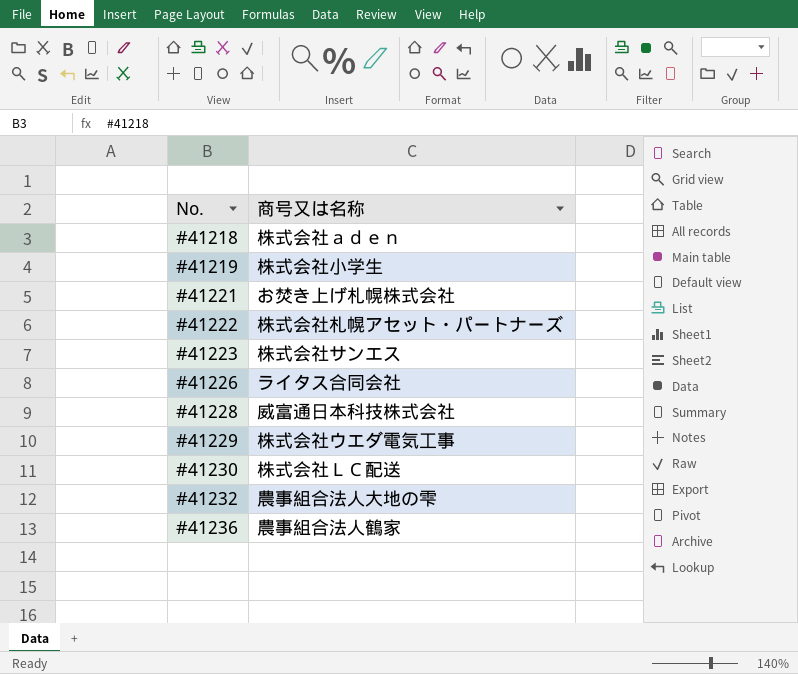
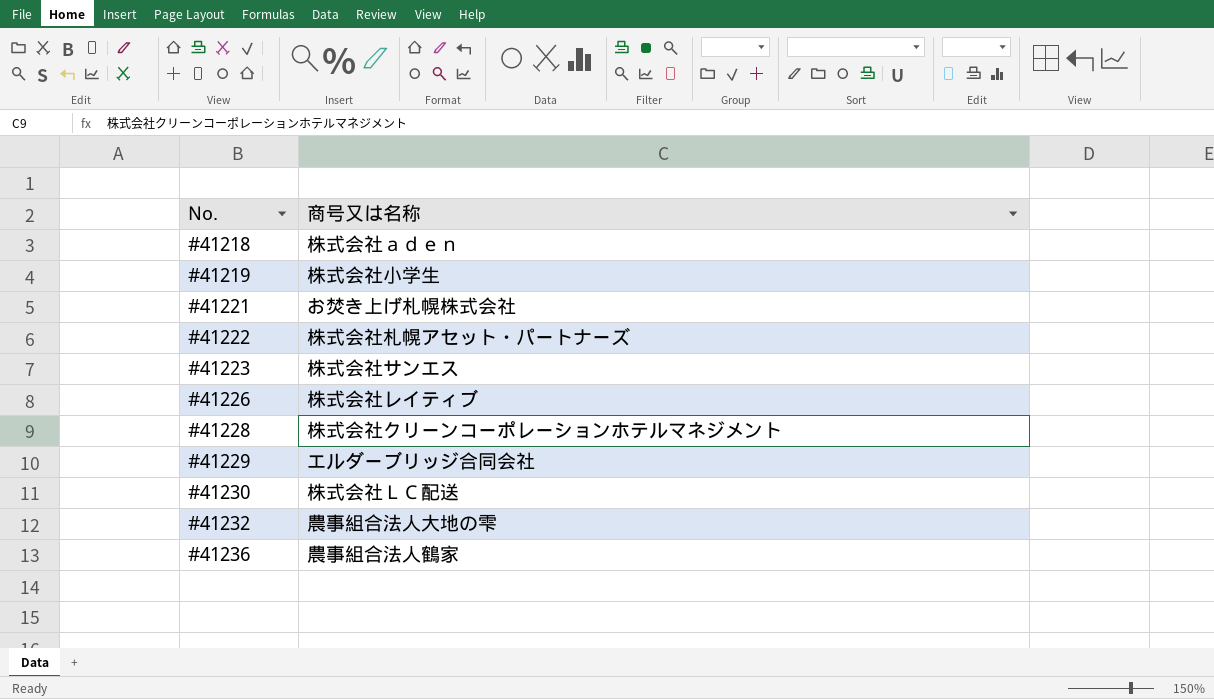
#41226 | 商号又は名称: ライタス合同会社 -> 株式会社レイティブ
#41228 | 商号又は名称: 威富通日本科技株式会社 -> 株式会社クリーンコーポレーションホテルマネジメント
#41229 | 商号又は名称: 株式会社ウエダ電気工事 -> エルダーブリッジ合同会社

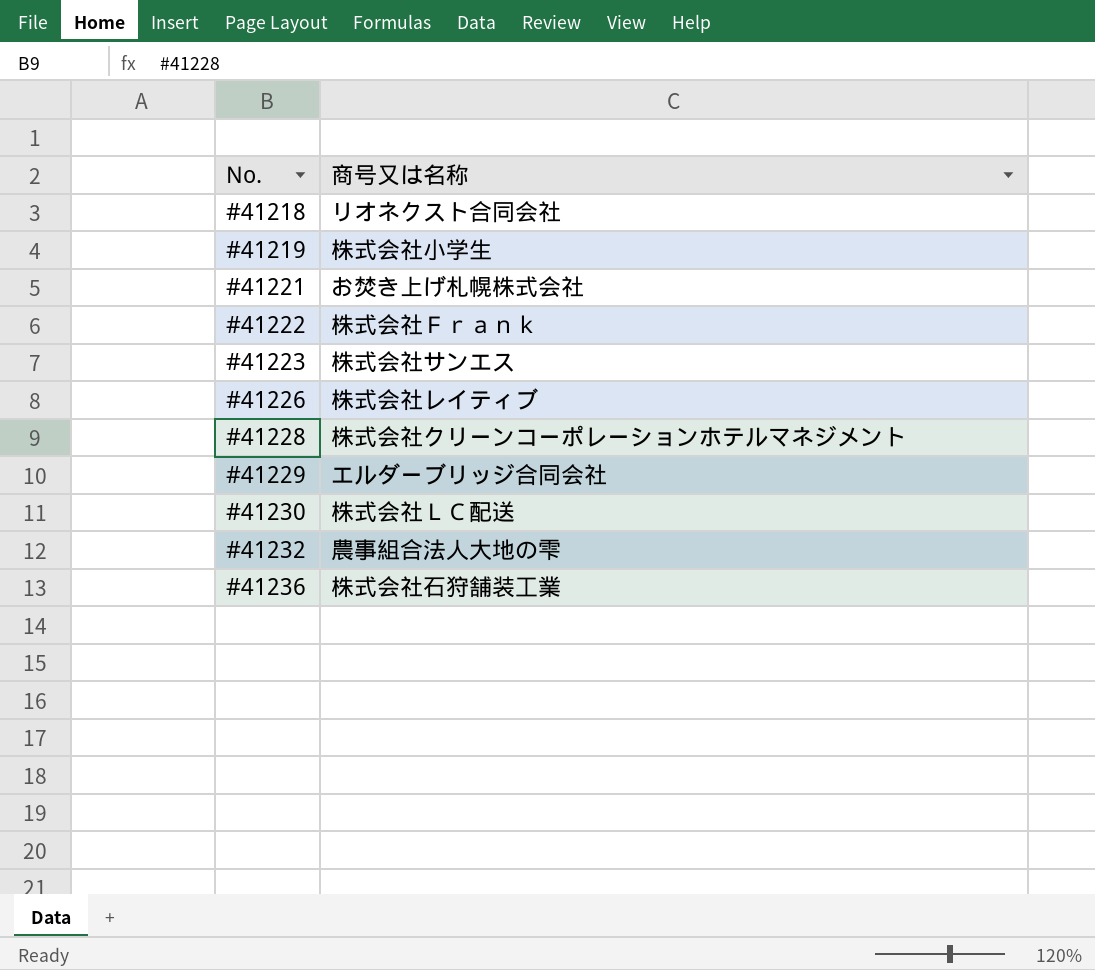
#41218 | 商号又は名称: 株式会社ａｄｅｎ -> リオネクスト合同会社
#41222 | 商号又は名称: 株式会社札幌アセット・パートナーズ -> 株式会社Ｆｒａｎｋ
#41236 | 商号又は名称: 農事組合法人鶴家 -> 株式会社石狩舗装工業

